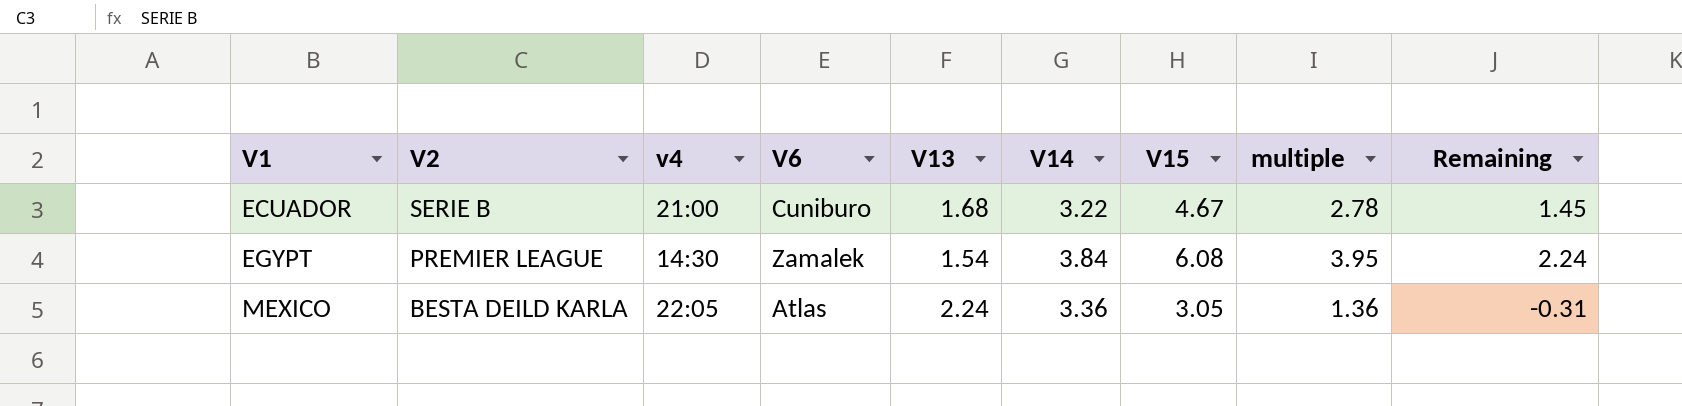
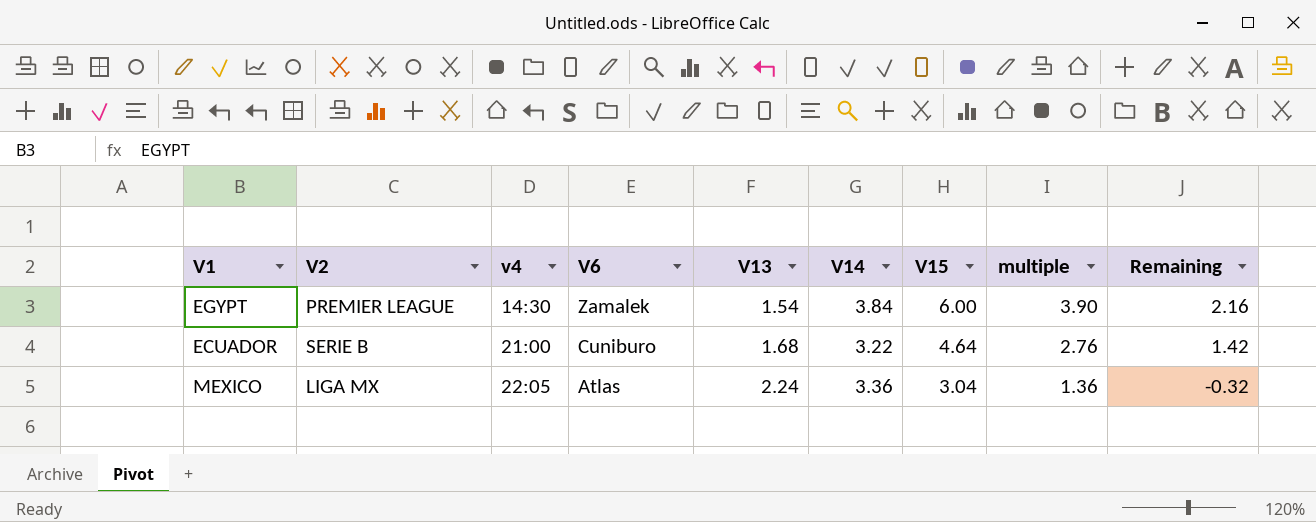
row order: V1 ascending -> v4 ascending
EGYPT | V15: 6.08 -> 6.00
EGYPT | multiple: 3.95 -> 3.90
EGYPT | Remaining: 2.24 -> 2.16
ECUADOR | V15: 4.67 -> 4.64
ECUADOR | multiple: 2.78 -> 2.76
ECUADOR | Remaining: 1.45 -> 1.42
MEXICO | V2: BESTA DEILD KARLA -> LIGA MX
MEXICO | V15: 3.05 -> 3.04
MEXICO | Remaining: -0.31 -> -0.32

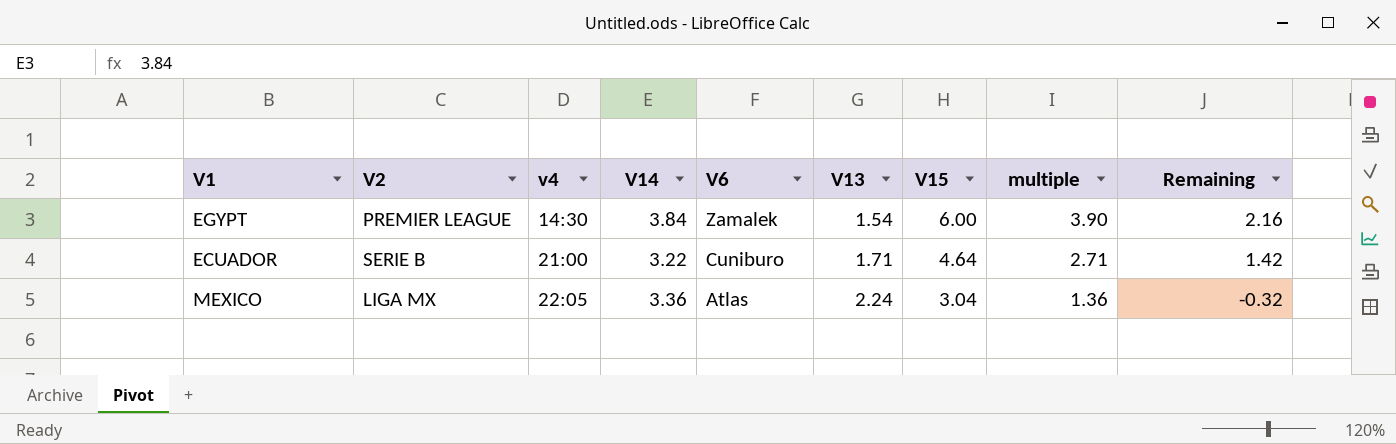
column V14 | position: 6 -> 4
ECUADOR | V13: 1.68 -> 1.71
ECUADOR | multiple: 2.76 -> 2.71

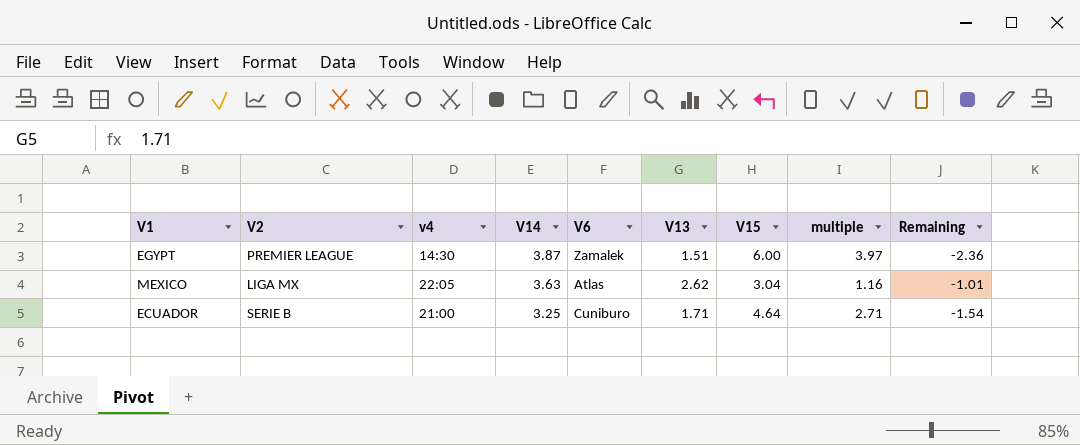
row order: v4 ascending -> V14 descending
column Remaining | formula: [V15] - [V14] -> [V13] - [V14]
EGYPT | V14: 3.84 -> 3.87
EGYPT | V13: 1.54 -> 1.51
EGYPT | multiple: 3.90 -> 3.97
MEXICO | V14: 3.36 -> 3.63
MEXICO | V13: 2.24 -> 2.62
MEXICO | multiple: 1.36 -> 1.16
ECUADOR | V14: 3.22 -> 3.25

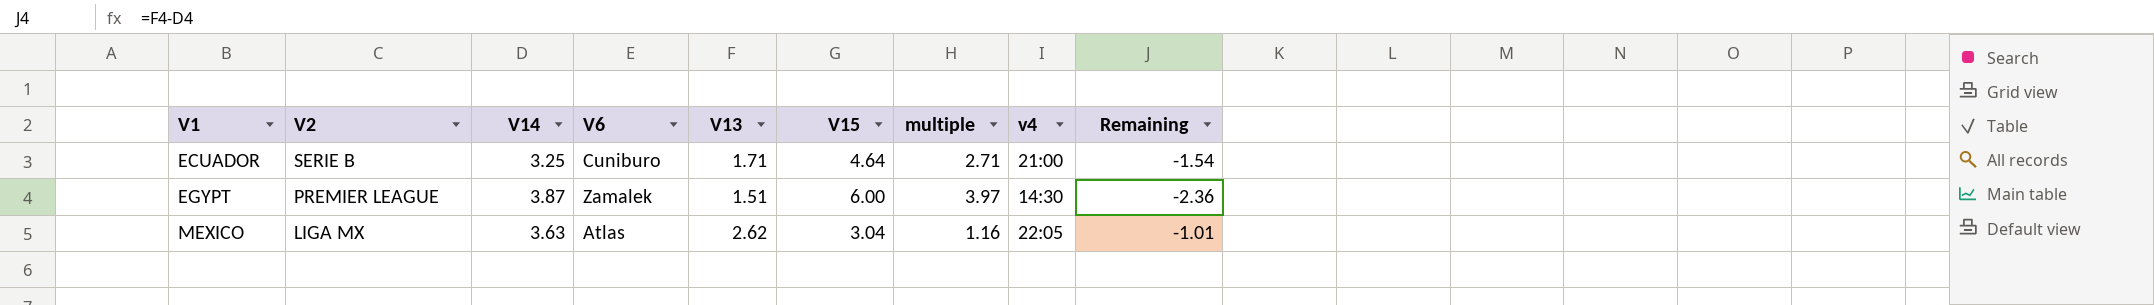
row order: V14 descending -> V1 ascending
column v4 | position: 3 -> 8

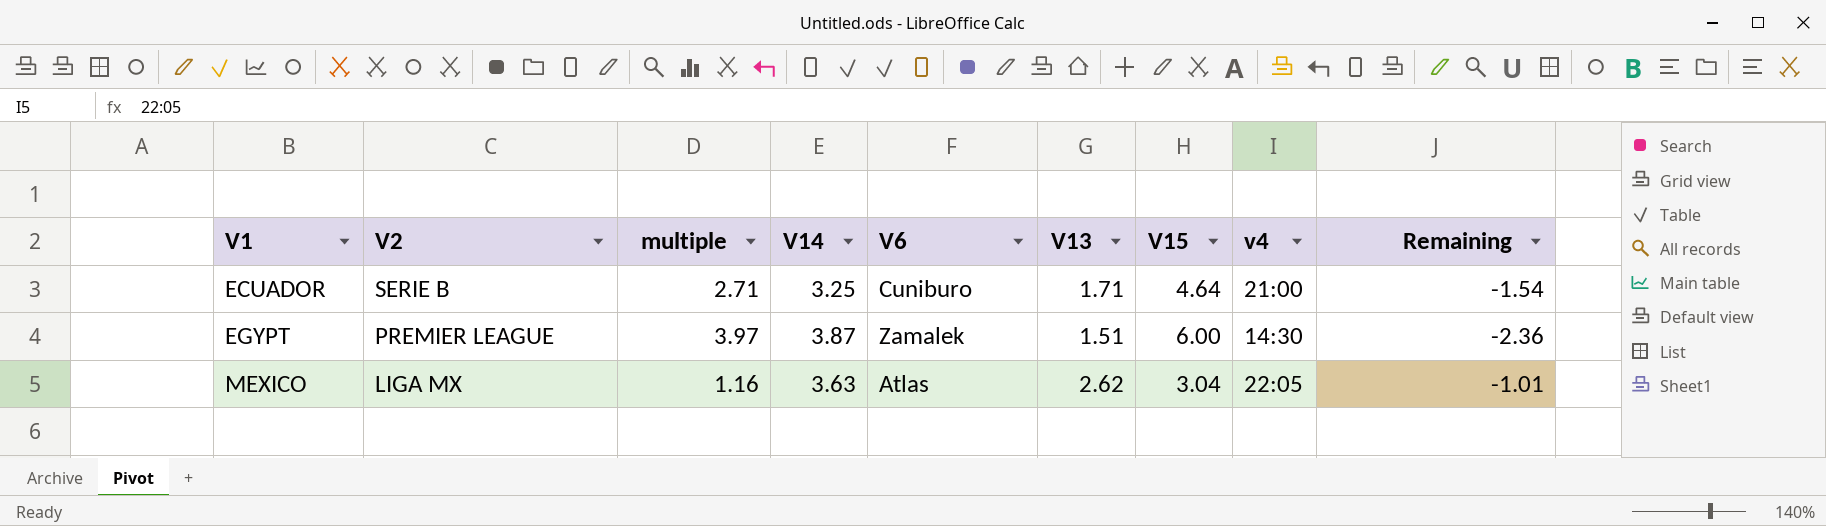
column multiple | position: 7 -> 3

